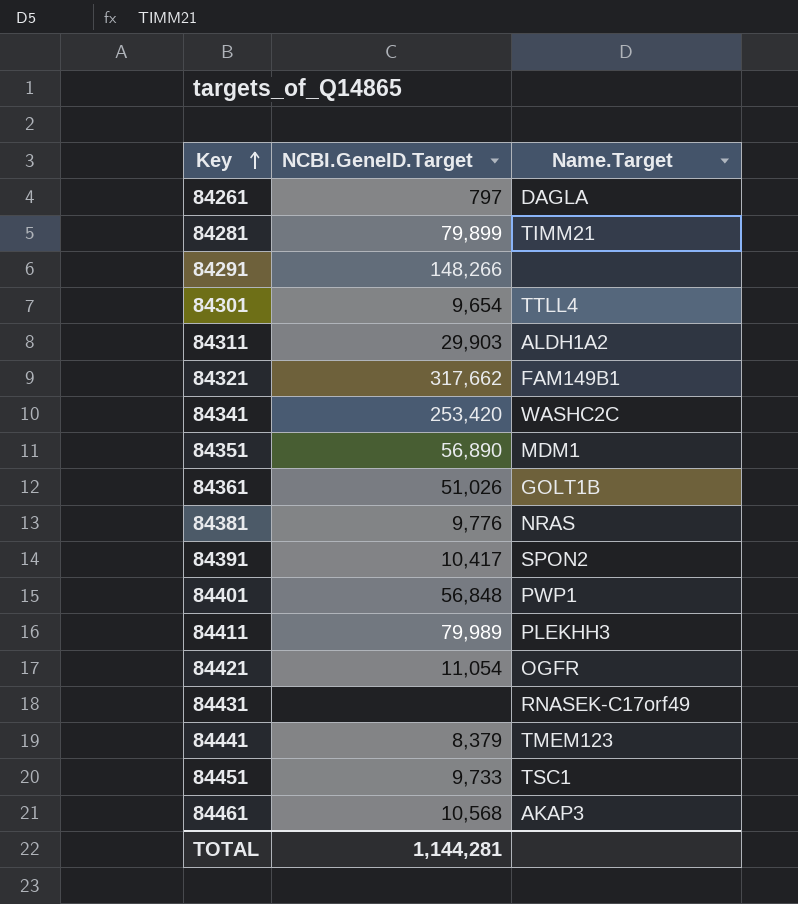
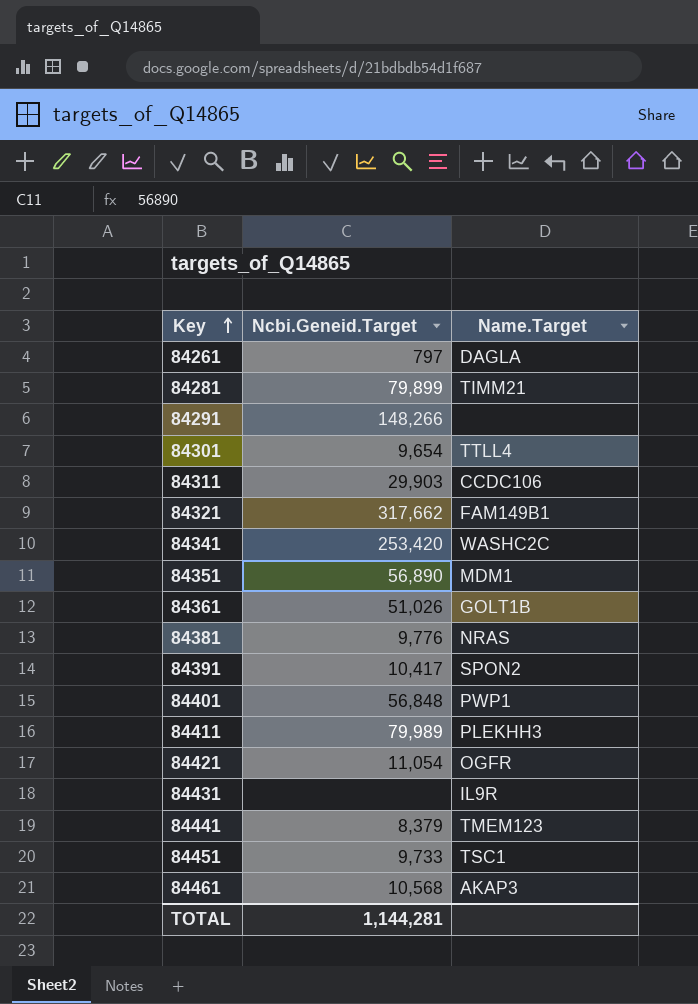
column name: NCBI.GeneID.Target -> Ncbi.Geneid.Target
84311 | Name.Target: ALDH1A2 -> CCDC106
84431 | Name.Target: RNASEK-C17orf49 -> IL9R

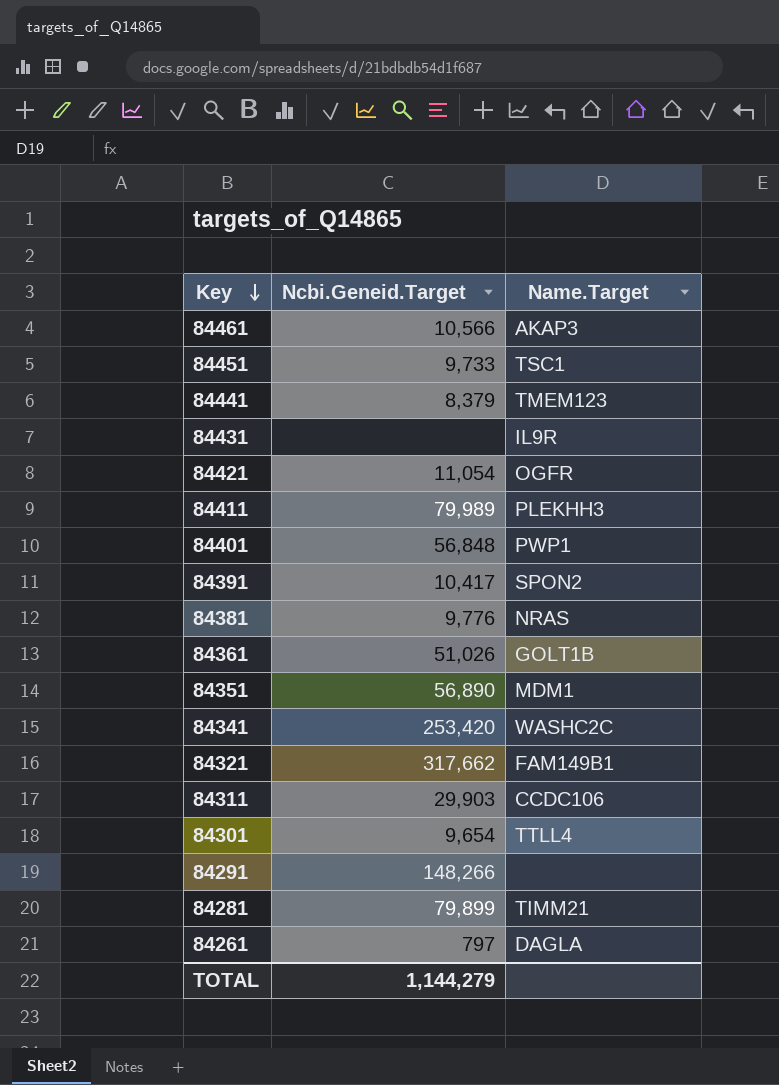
row order: Key ascending -> Key descending
84461 | Ncbi.Geneid.Target: 10,568 -> 10,566
TOTAL | Ncbi.Geneid.Target: 1,144,281 -> 1,144,279

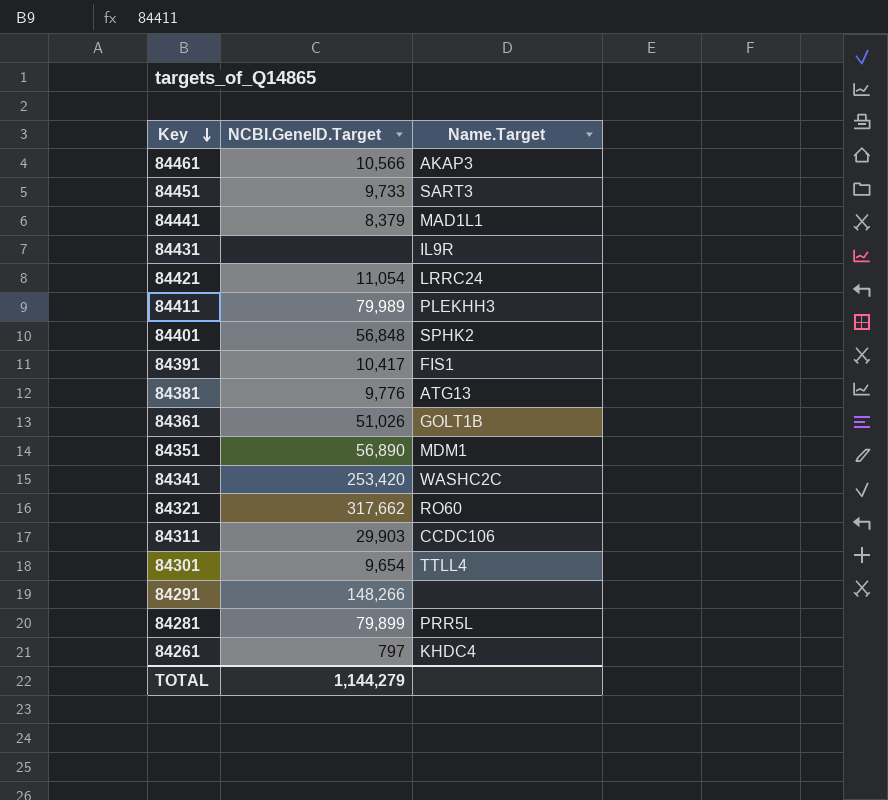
column name: Ncbi.Geneid.Target -> NCBI.GeneID.Target
84451 | Name.Target: TSC1 -> SART3
84441 | Name.Target: TMEM123 -> MAD1L1
84421 | Name.Target: OGFR -> LRRC24
84401 | Name.Target: PWP1 -> SPHK2
84391 | Name.Target: SPON2 -> FIS1
84381 | Name.Target: NRAS -> ATG13
84321 | Name.Target: FAM149B1 -> RO60
84281 | Name.Target: TIMM21 -> PRR5L
84261 | Name.Target: DAGLA -> KHDC4

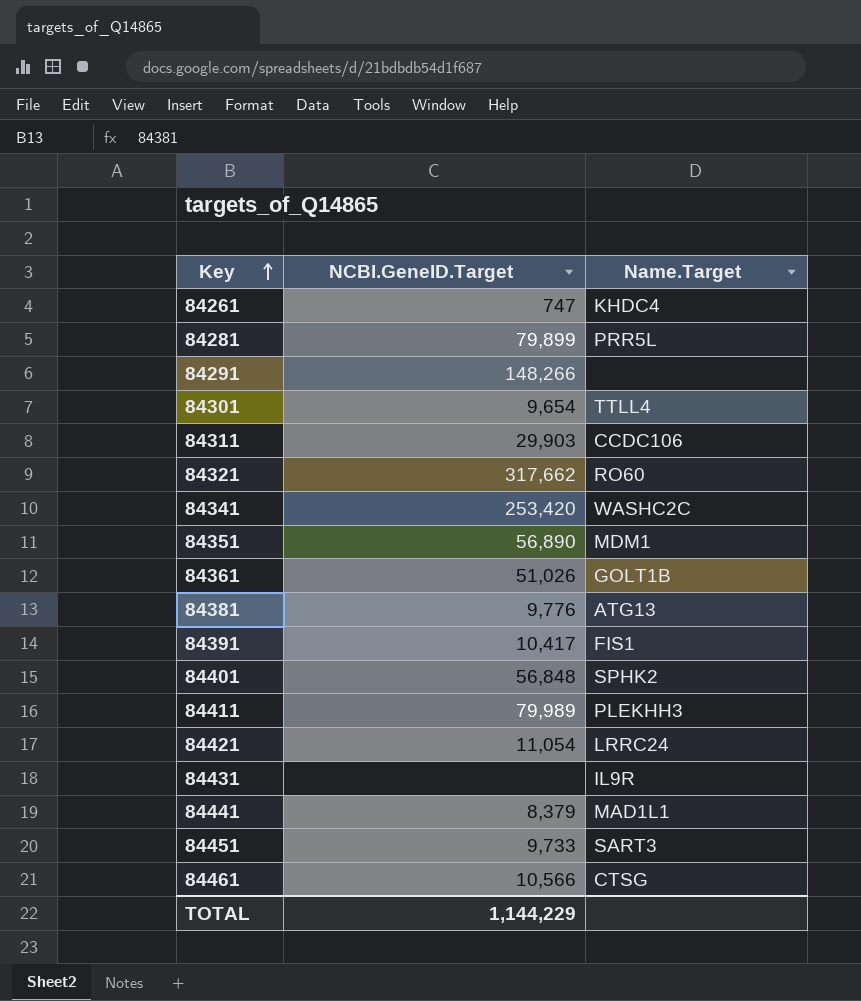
row order: Key descending -> Key ascending
84261 | NCBI.GeneID.Target: 797 -> 747
84461 | Name.Target: AKAP3 -> CTSG
TOTAL | NCBI.GeneID.Target: 1,144,279 -> 1,144,229

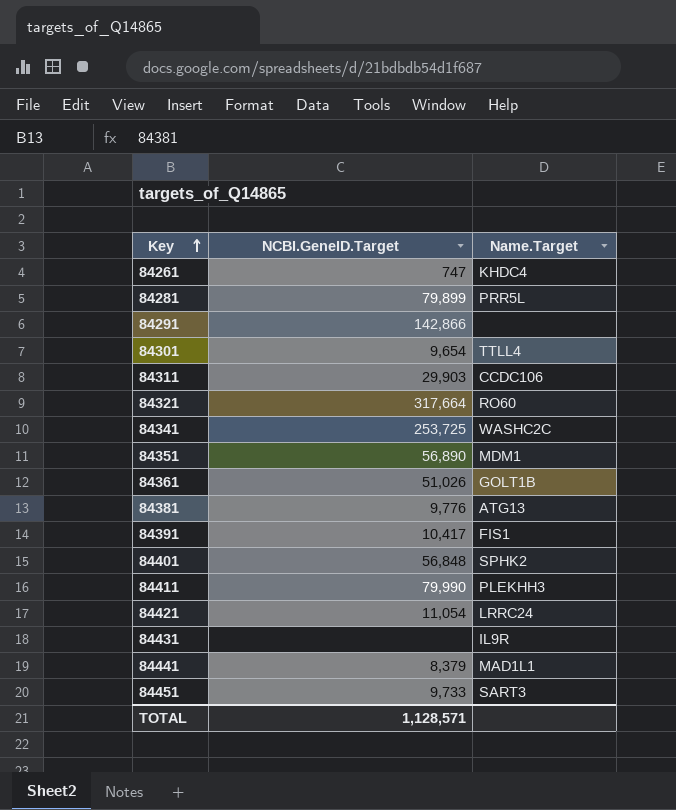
row 84461: 10,566 | CTSG -> none
84291 | NCBI.GeneID.Target: 148,266 -> 142,866
84321 | NCBI.GeneID.Target: 317,662 -> 317,664
84341 | NCBI.GeneID.Target: 253,420 -> 253,725
84411 | NCBI.GeneID.Target: 79,989 -> 79,990
TOTAL | NCBI.GeneID.Target: 1,144,229 -> 1,128,571

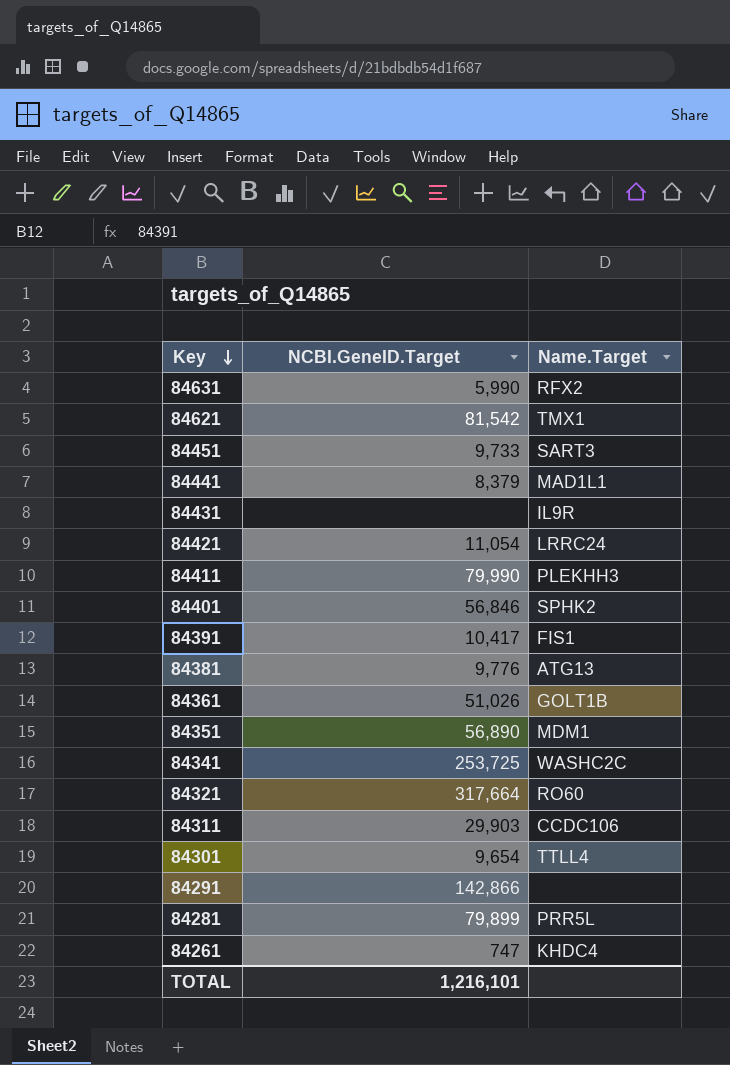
row order: Key ascending -> Key descending
row 84631: none -> 5,990 | RFX2
row 84621: none -> 81,542 | TMX1
84401 | NCBI.GeneID.Target: 56,848 -> 56,846
TOTAL | NCBI.GeneID.Target: 1,128,571 -> 1,216,101

